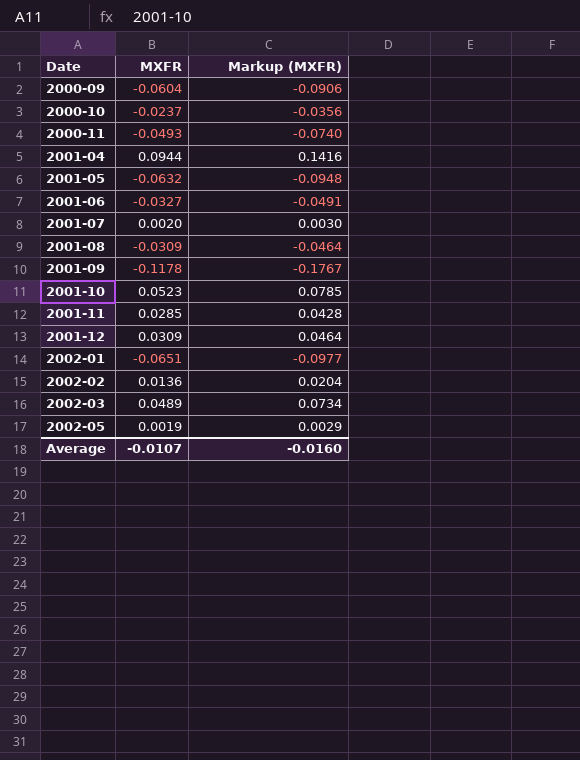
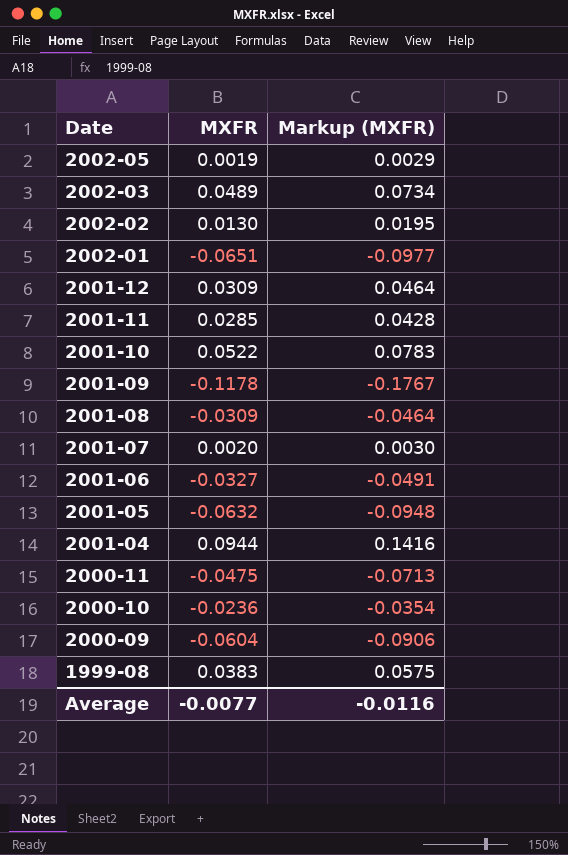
row order: Date ascending -> Date descending
2002-02 | MXFR: 0.0136 -> 0.0130
2002-02 | Markup (MXFR): 0.0204 -> 0.0195
2001-10 | MXFR: 0.0523 -> 0.0522
2001-10 | Markup (MXFR): 0.0785 -> 0.0783
2000-11 | MXFR: -0.0493 -> -0.0475
2000-11 | Markup (MXFR): -0.0740 -> -0.0713
2000-10 | MXFR: -0.0237 -> -0.0236
2000-10 | Markup (MXFR): -0.0356 -> -0.0354
row 1999-08: none -> 0.0383 | 0.0575
Average | MXFR: -0.0107 -> -0.0077
Average | Markup (MXFR): -0.0160 -> -0.0116

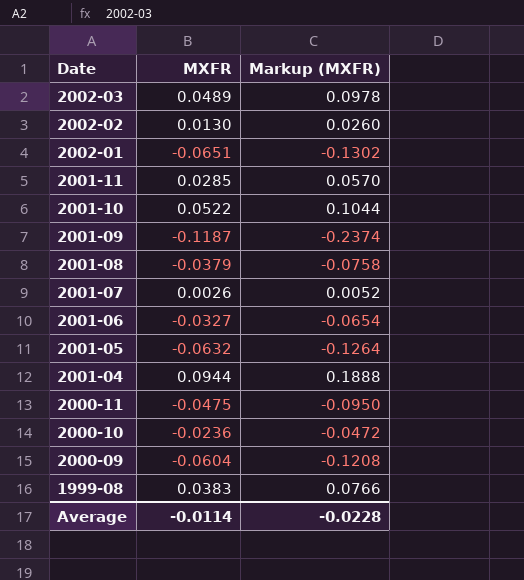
column Markup (MXFR) | formula: [MXFR] * 1.5 -> [MXFR] * 2
row 2002-05: 0.0019 | 0.0029 -> none
row 2001-12: 0.0309 | 0.0464 -> none
2001-09 | MXFR: -0.1178 -> -0.1187
2001-08 | MXFR: -0.0309 -> -0.0379
2001-07 | MXFR: 0.0020 -> 0.0026
Average | MXFR: -0.0077 -> -0.0114
Average | Markup (MXFR): -0.0116 -> -0.0228

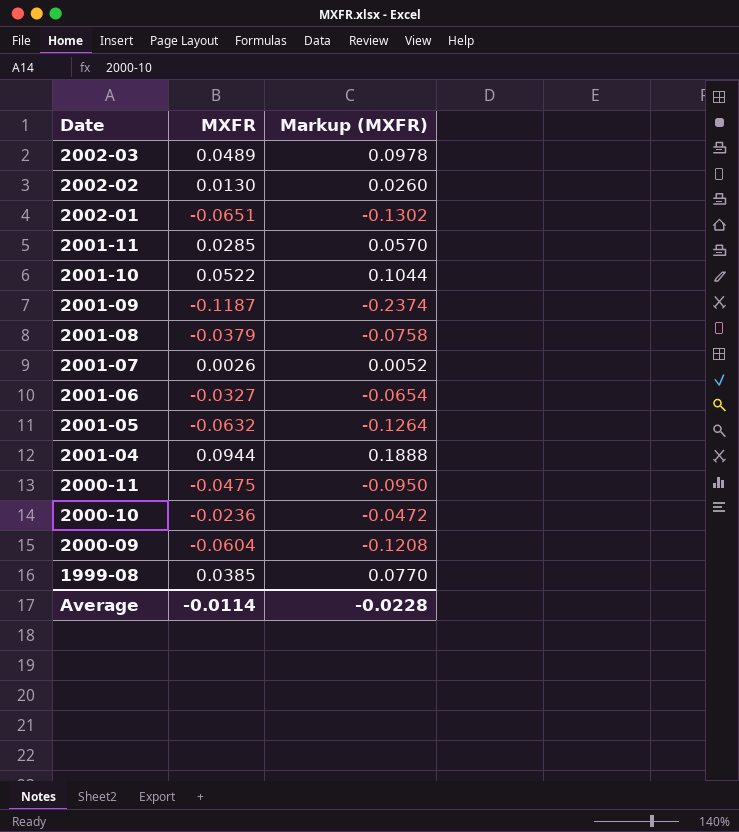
1999-08 | MXFR: 0.0383 -> 0.0385
1999-08 | Markup (MXFR): 0.0766 -> 0.0770

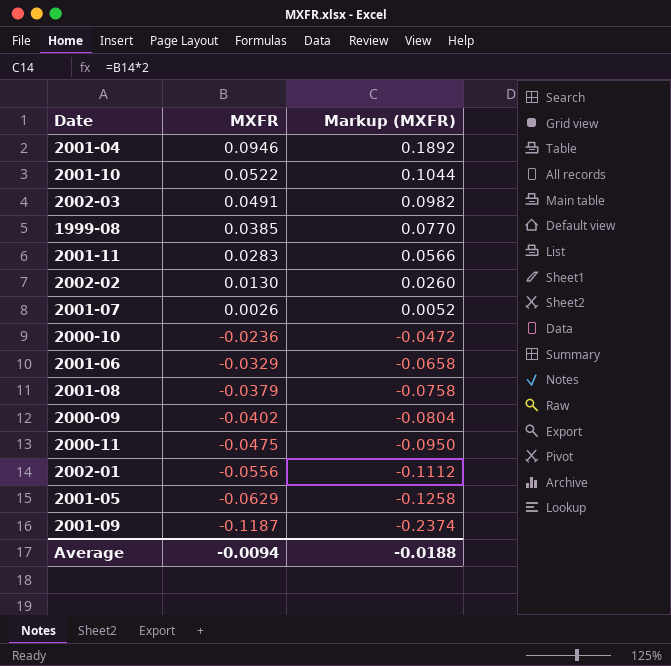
row order: Date descending -> MXFR descending
2001-04 | MXFR: 0.0944 -> 0.0946
2001-04 | Markup (MXFR): 0.1888 -> 0.1892
2002-03 | MXFR: 0.0489 -> 0.0491
2002-03 | Markup (MXFR): 0.0978 -> 0.0982
2001-11 | MXFR: 0.0285 -> 0.0283
2001-11 | Markup (MXFR): 0.0570 -> 0.0566
2001-06 | MXFR: -0.0327 -> -0.0329
2001-06 | Markup (MXFR): -0.0654 -> -0.0658
2000-09 | MXFR: -0.0604 -> -0.0402
2000-09 | Markup (MXFR): -0.1208 -> -0.0804
2002-01 | MXFR: -0.0651 -> -0.0556
2002-01 | Markup (MXFR): -0.1302 -> -0.1112
2001-05 | MXFR: -0.0632 -> -0.0629
2001-05 | Markup (MXFR): -0.1264 -> -0.1258
Average | MXFR: -0.0114 -> -0.0094
Average | Markup (MXFR): -0.0228 -> -0.0188

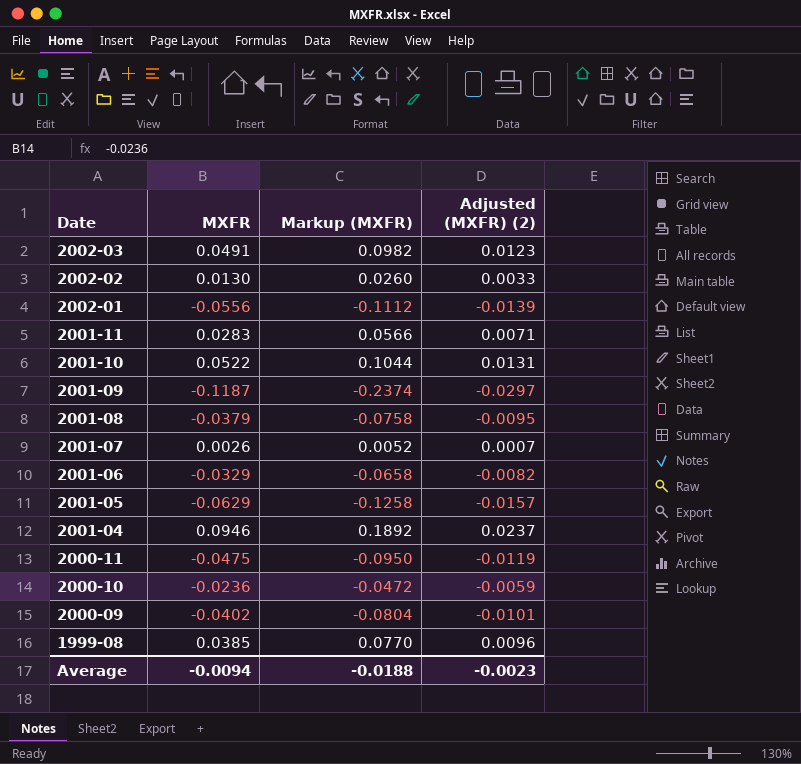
row order: MXFR descending -> Date descending
column Adjusted (MXFR) (2) | formula: none -> [MXFR] * 0.25

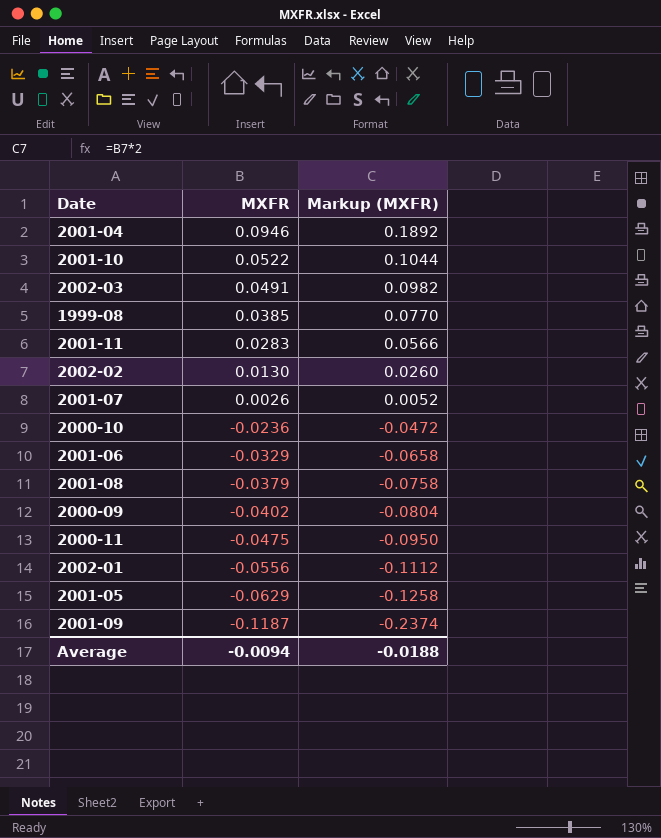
row order: Date descending -> MXFR descending
column Adjusted (MXFR) (2) | formula: [MXFR] * 0.25 -> none

